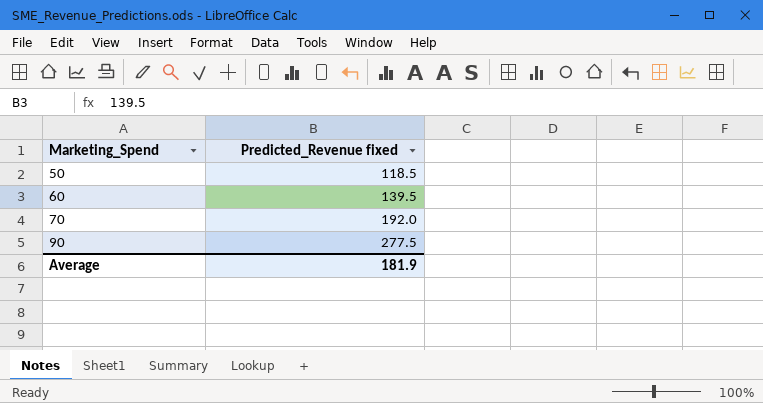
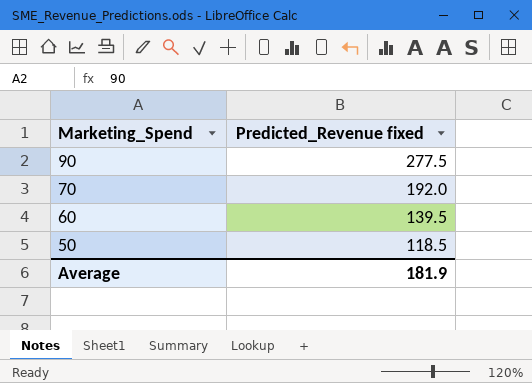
row order: Marketing_Spend ascending -> Marketing_Spend descending

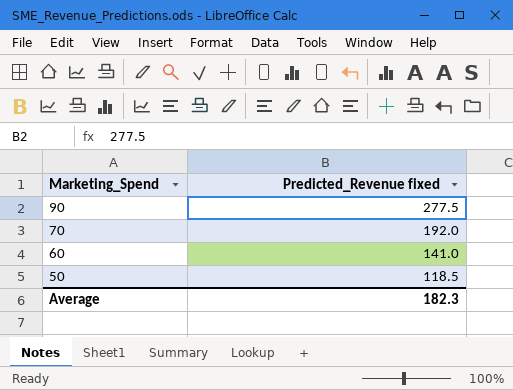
60 | Predicted_Revenue fixed: 139.5 -> 141.0
Average | Predicted_Revenue fixed: 181.9 -> 182.3

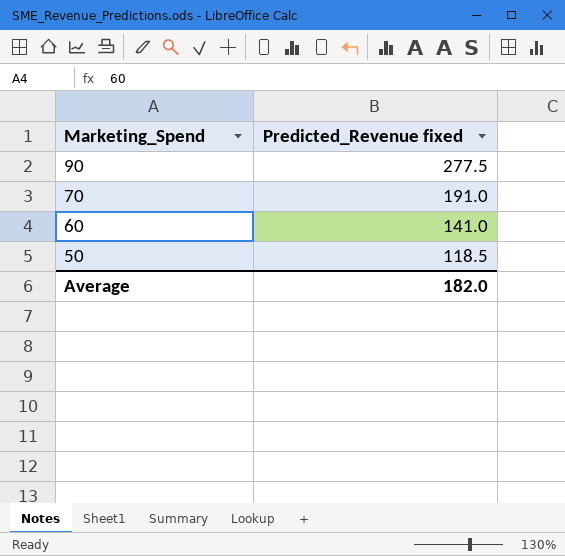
70 | Predicted_Revenue fixed: 192.0 -> 191.0
Average | Predicted_Revenue fixed: 182.3 -> 182.0

